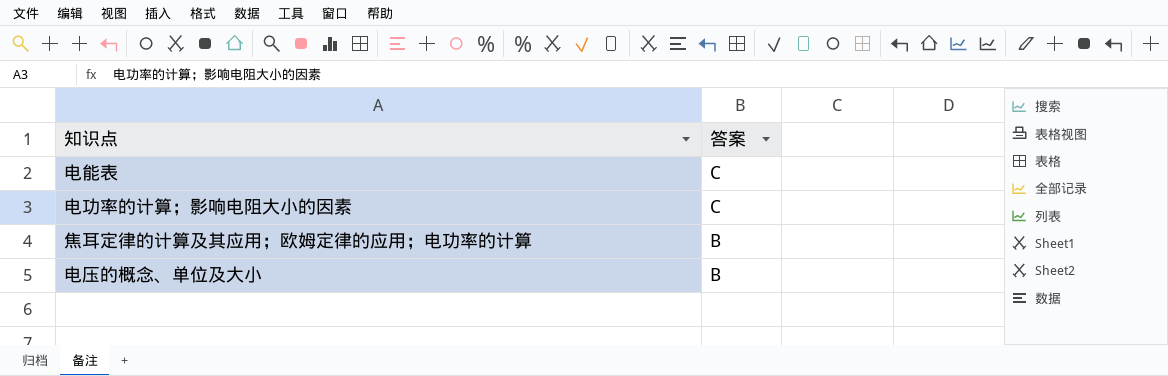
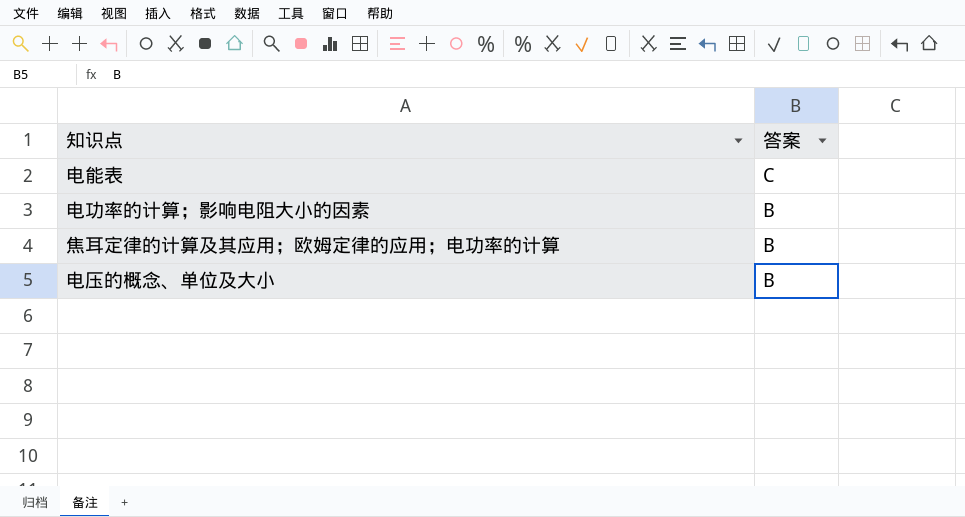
电功率的计算；影响电阻大小的因素 | 答案: C -> B

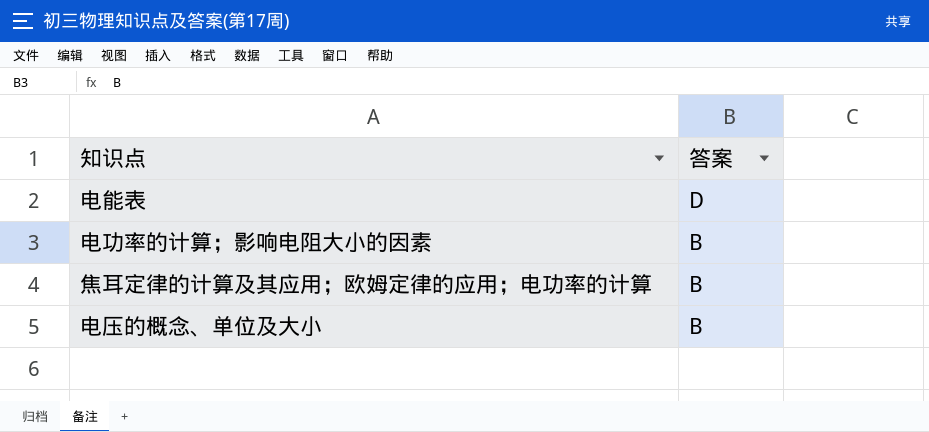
电能表 | 答案: C -> D

